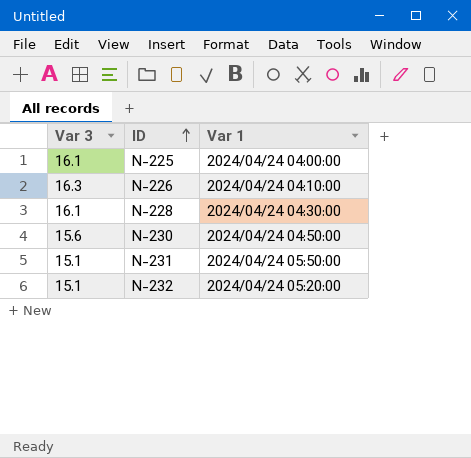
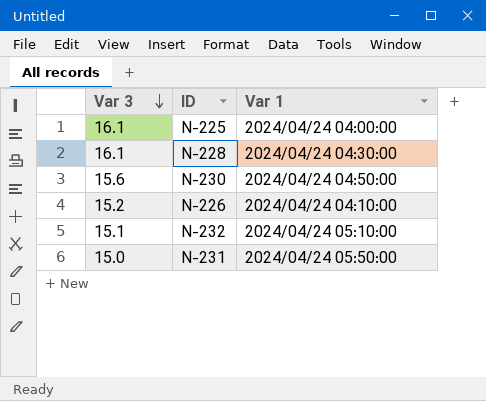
row order: ID ascending -> Var 3 descending
N-226 | Var 3: 16.3 -> 15.2
N-232 | Var 1: 2024/04/24 05:20:00 -> 2024/04/24 05:10:00
N-231 | Var 3: 15.1 -> 15.0

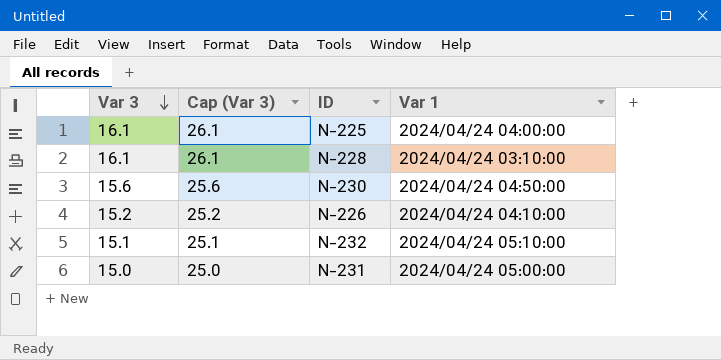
column Cap (Var 3) | formula: none -> [Var 3] + 10
N-228 | Var 1: 2024/04/24 04:30:00 -> 2024/04/24 03:10:00
N-231 | Var 1: 2024/04/24 05:50:00 -> 2024/04/24 05:00:00

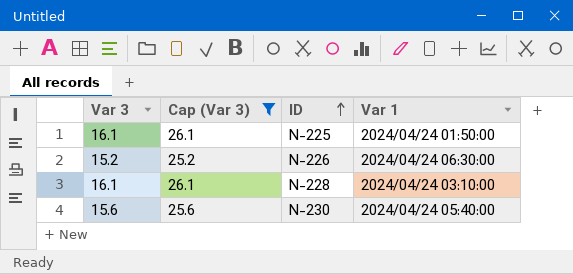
filter: none -> Cap (Var 3) >= 25.2
row order: Var 3 descending -> ID ascending
N-225 | Var 1: 2024/04/24 04:00:00 -> 2024/04/24 01:50:00
N-226 | Var 1: 2024/04/24 04:10:00 -> 2024/04/24 06:30:00
N-230 | Var 1: 2024/04/24 04:50:00 -> 2024/04/24 05:40:00

